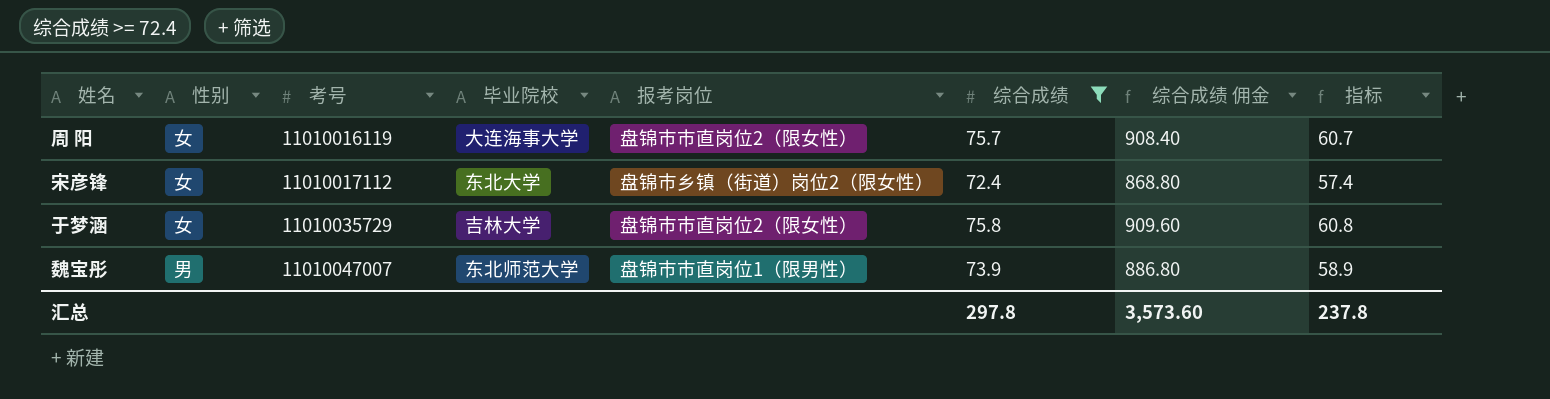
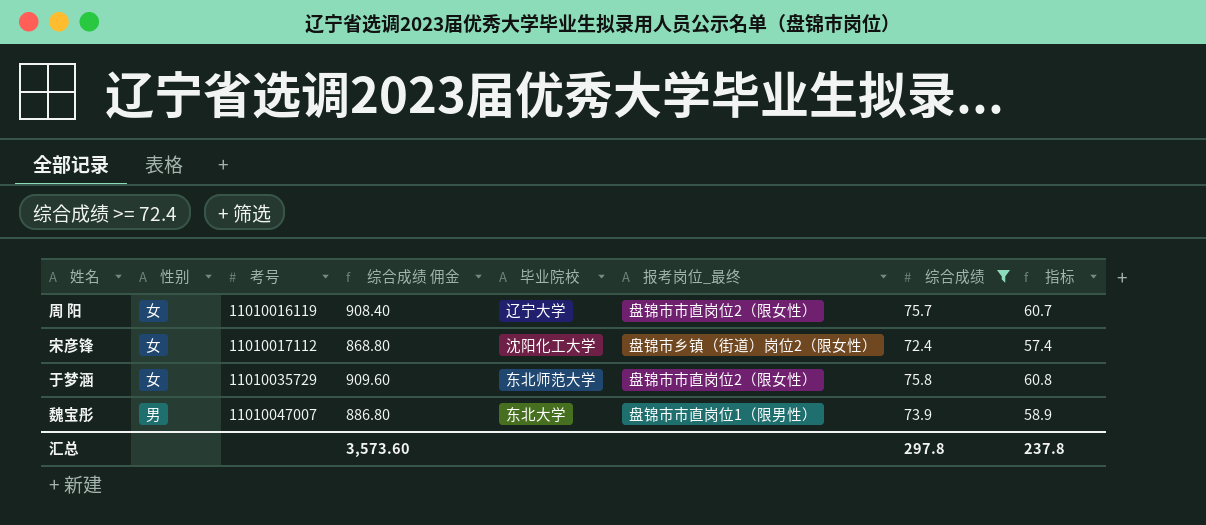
column 综合成绩 佣金 | position: 7 -> 4
column name: 报考岗位 -> 报考岗位_最终
周 阳 | 毕业院校: 大连海事大学 -> 辽宁大学
宋彦锋 | 毕业院校: 东北大学 -> 沈阳化工大学
于梦涵 | 毕业院校: 吉林大学 -> 东北师范大学
魏宝彤 | 毕业院校: 东北师范大学 -> 东北大学

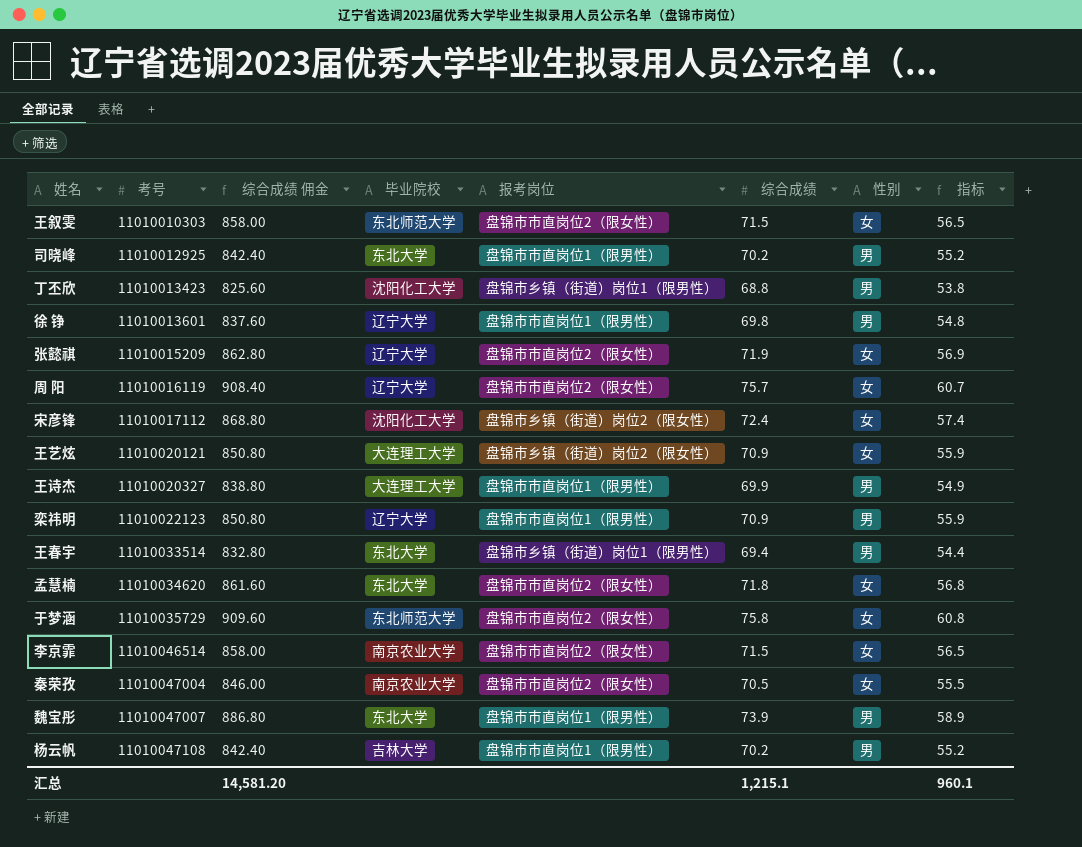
filter: 综合成绩 >= 72.4 -> none
column name: 报考岗位_最终 -> 报考岗位
column 性别 | position: 2 -> 7
汇总 | 综合成绩 佣金: 3,573.60 -> 14,581.20
汇总 | 综合成绩: 297.8 -> 1,215.1
汇总 | 指标: 237.8 -> 960.1

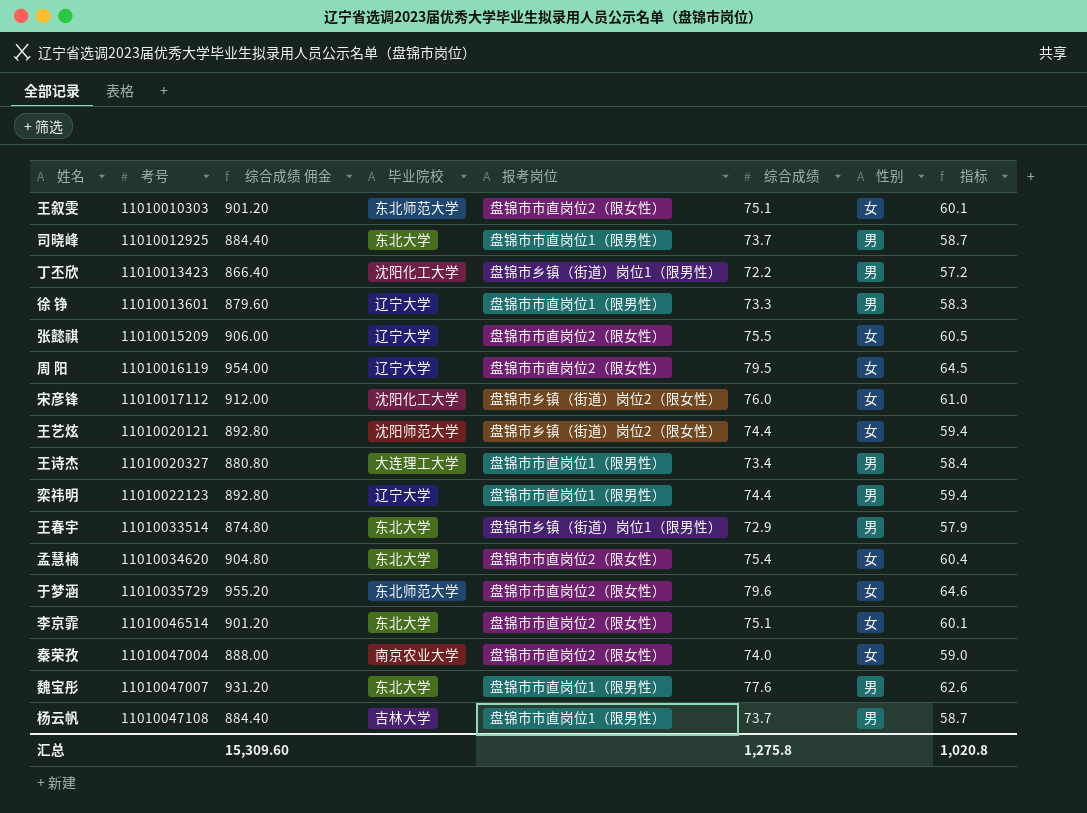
王叙雯 | 综合成绩 佣金: 858.00 -> 901.20
王叙雯 | 综合成绩: 71.5 -> 75.1
王叙雯 | 指标: 56.5 -> 60.1
司晓峰 | 综合成绩 佣金: 842.40 -> 884.40
司晓峰 | 综合成绩: 70.2 -> 73.7
司晓峰 | 指标: 55.2 -> 58.7
丁丕欣 | 综合成绩 佣金: 825.60 -> 866.40
丁丕欣 | 综合成绩: 68.8 -> 72.2
丁丕欣 | 指标: 53.8 -> 57.2
徐 铮 | 综合成绩 佣金: 837.60 -> 879.60
徐 铮 | 综合成绩: 69.8 -> 73.3
徐 铮 | 指标: 54.8 -> 58.3
张懿祺 | 综合成绩 佣金: 862.80 -> 906.00
张懿祺 | 综合成绩: 71.9 -> 75.5
张懿祺 | 指标: 56.9 -> 60.5
周 阳 | 综合成绩 佣金: 908.40 -> 954.00
周 阳 | 综合成绩: 75.7 -> 79.5
周 阳 | 指标: 60.7 -> 64.5
宋彦锋 | 综合成绩 佣金: 868.80 -> 912.00
宋彦锋 | 综合成绩: 72.4 -> 76.0
宋彦锋 | 指标: 57.4 -> 61.0
王艺炫 | 综合成绩 佣金: 850.80 -> 892.80
王艺炫 | 毕业院校: 大连理工大学 -> 沈阳师范大学
王艺炫 | 综合成绩: 70.9 -> 74.4
王艺炫 | 指标: 55.9 -> 59.4
王诗杰 | 综合成绩 佣金: 838.80 -> 880.80
王诗杰 | 综合成绩: 69.9 -> 73.4
王诗杰 | 指标: 54.9 -> 58.4
栾祎明 | 综合成绩 佣金: 850.80 -> 892.80
栾祎明 | 综合成绩: 70.9 -> 74.4
栾祎明 | 指标: 55.9 -> 59.4
王春宇 | 综合成绩 佣金: 832.80 -> 874.80
王春宇 | 综合成绩: 69.4 -> 72.9
王春宇 | 指标: 54.4 -> 57.9
孟慧楠 | 综合成绩 佣金: 861.60 -> 904.80
孟慧楠 | 综合成绩: 71.8 -> 75.4
孟慧楠 | 指标: 56.8 -> 60.4
于梦涵 | 综合成绩 佣金: 909.60 -> 955.20
于梦涵 | 综合成绩: 75.8 -> 79.6
于梦涵 | 指标: 60.8 -> 64.6
李京霏 | 综合成绩 佣金: 858.00 -> 901.20
李京霏 | 毕业院校: 南京农业大学 -> 东北大学
李京霏 | 综合成绩: 71.5 -> 75.1
李京霏 | 指标: 56.5 -> 60.1
秦荣孜 | 综合成绩 佣金: 846.00 -> 888.00
秦荣孜 | 综合成绩: 70.5 -> 74.0
秦荣孜 | 指标: 55.5 -> 59.0
魏宝彤 | 综合成绩 佣金: 886.80 -> 931.20
魏宝彤 | 综合成绩: 73.9 -> 77.6
魏宝彤 | 指标: 58.9 -> 62.6
杨云帆 | 综合成绩 佣金: 842.40 -> 884.40
杨云帆 | 综合成绩: 70.2 -> 73.7
杨云帆 | 指标: 55.2 -> 58.7
汇总 | 综合成绩 佣金: 14,581.20 -> 15,309.60
汇总 | 综合成绩: 1,215.1 -> 1,275.8
汇总 | 指标: 960.1 -> 1,020.8

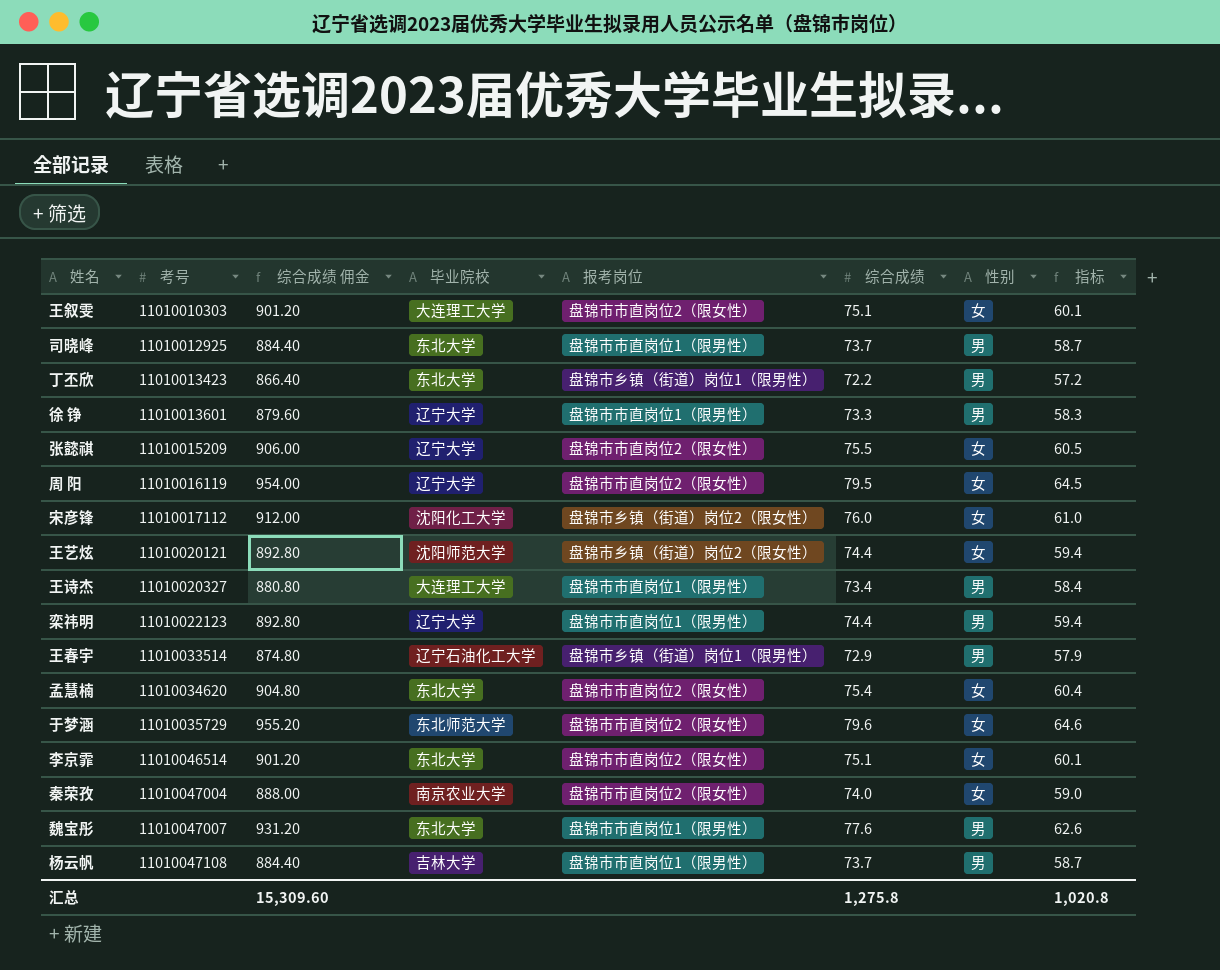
王叙雯 | 毕业院校: 东北师范大学 -> 大连理工大学
丁丕欣 | 毕业院校: 沈阳化工大学 -> 东北大学
王春宇 | 毕业院校: 东北大学 -> 辽宁石油化工大学

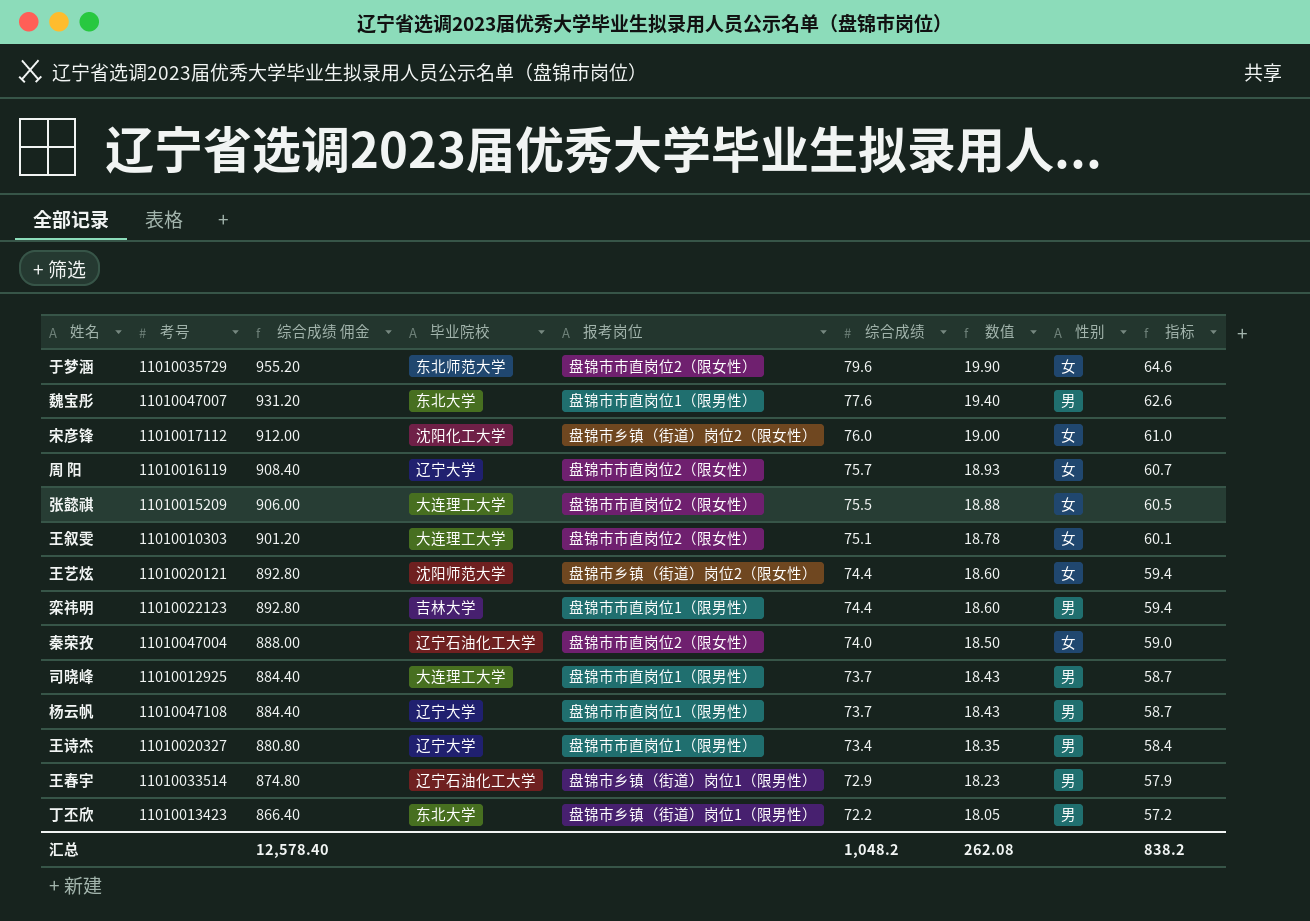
row order: 考号 ascending -> 综合成绩 佣金 descending
column 数值 | formula: none -> [综合成绩] * 0.25
row 徐 铮: 11010013601 | 879.60 | 辽宁大学 | 盘锦市市直岗位1（限男性） | 73.3 | 男 | 58.3 -> none
row 孟慧楠: 11010034620 | 904.80 | 东北大学 | 盘锦市市直岗位2（限女性） | 75.4 | 女 | 60.4 -> none
row 李京霏: 11010046514 | 901.20 | 东北大学 | 盘锦市市直岗位2（限女性） | 75.1 | 女 | 60.1 -> none
周 阳 | 综合成绩 佣金: 954.00 -> 908.40
周 阳 | 综合成绩: 79.5 -> 75.7
周 阳 | 指标: 64.5 -> 60.7
张懿祺 | 毕业院校: 辽宁大学 -> 大连理工大学
栾祎明 | 毕业院校: 辽宁大学 -> 吉林大学
秦荣孜 | 毕业院校: 南京农业大学 -> 辽宁石油化工大学
司晓峰 | 毕业院校: 东北大学 -> 大连理工大学
杨云帆 | 毕业院校: 吉林大学 -> 辽宁大学
王诗杰 | 毕业院校: 大连理工大学 -> 辽宁大学
汇总 | 综合成绩 佣金: 15,309.60 -> 12,578.40
汇总 | 综合成绩: 1,275.8 -> 1,048.2
汇总 | 指标: 1,020.8 -> 838.2

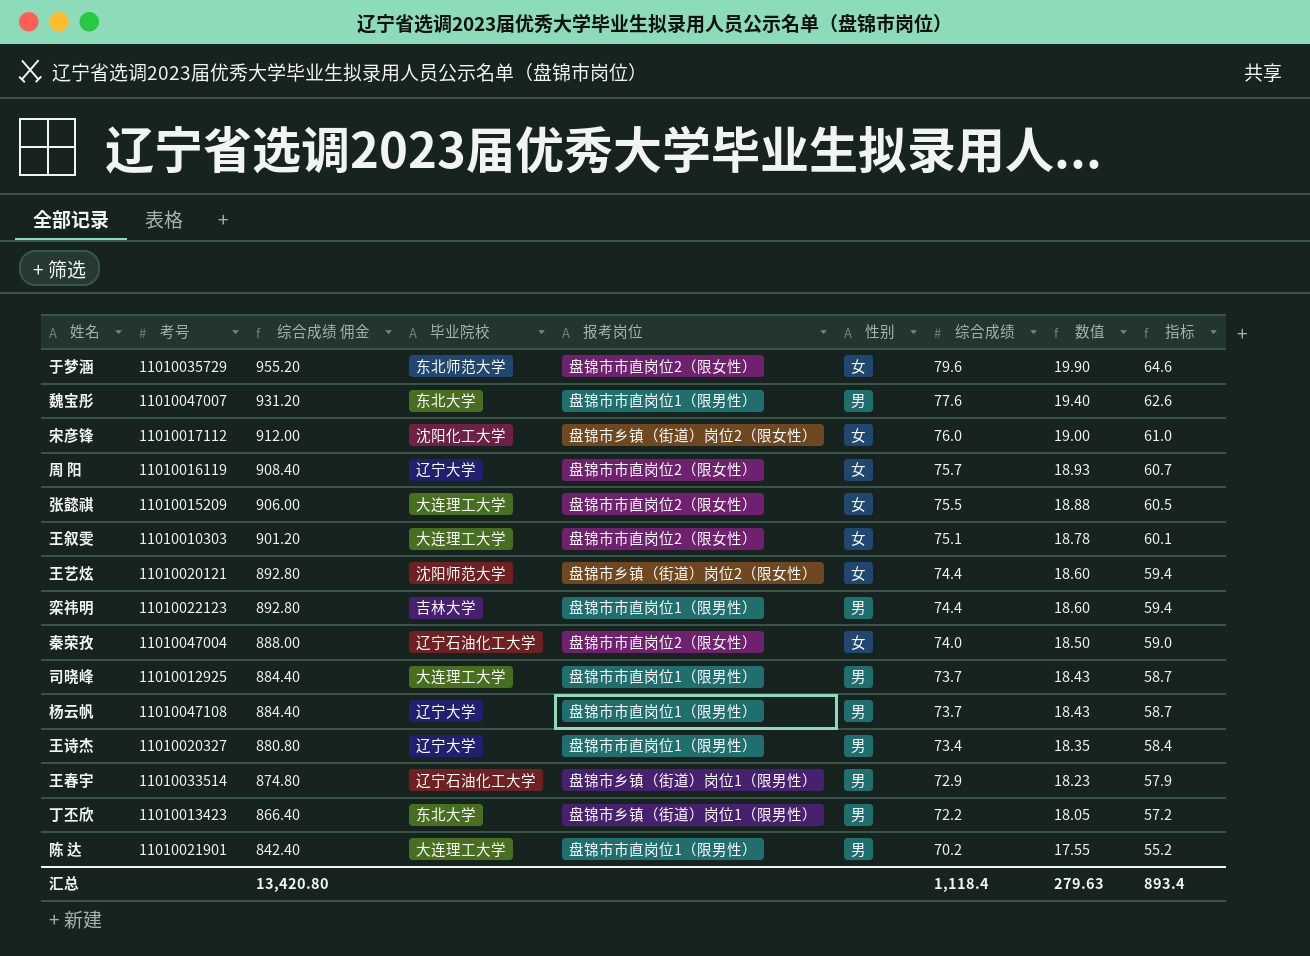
column 性别 | position: 8 -> 6
row 陈 达: none -> 11010021901 | 842.40 | 大连理工大学 | 盘锦市市直岗位1（限男性） | 男 | 70.2 | 17.55 | 55.2
汇总 | 综合成绩 佣金: 12,578.40 -> 13,420.80
汇总 | 综合成绩: 1,048.2 -> 1,118.4
汇总 | 数值: 262.08 -> 279.63
汇总 | 指标: 838.2 -> 893.4

